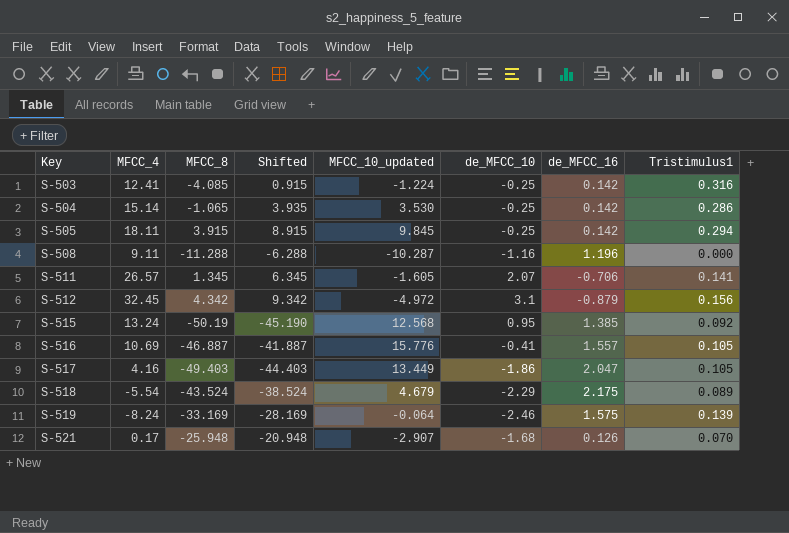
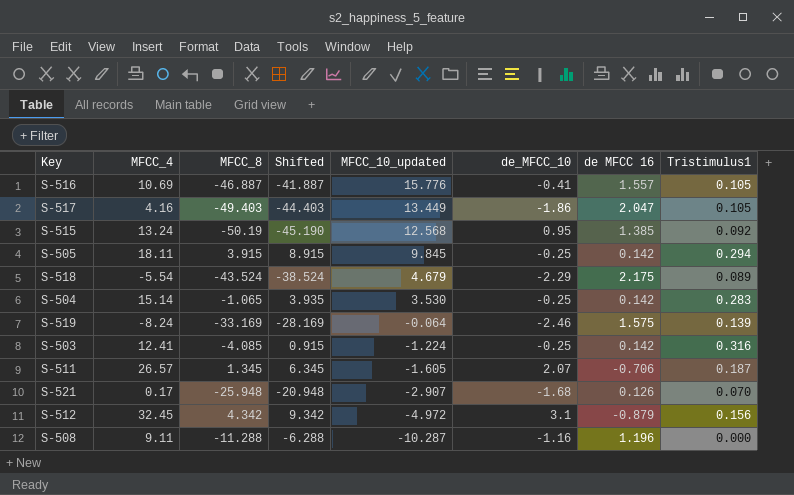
row order: Key ascending -> MFCC_10_updated descending
column name: de_MFCC_16 -> de MFCC 16
S-504 | Tristimulus1: 0.286 -> 0.283
S-511 | Tristimulus1: 0.141 -> 0.187

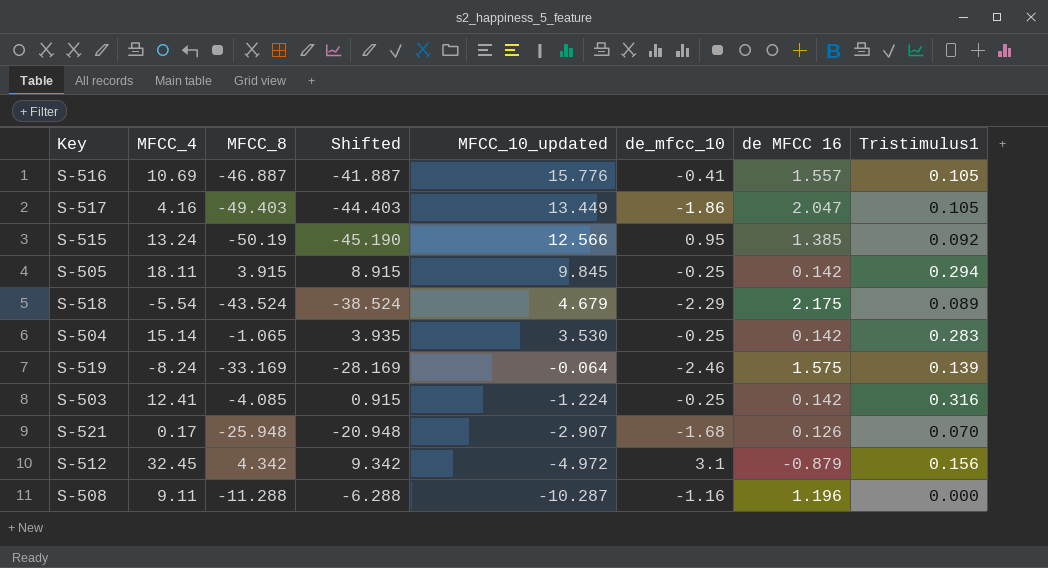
column name: de_MFCC_10 -> de_mfcc_10
row S-511: 26.57 | 1.345 | 6.345 | -1.605 | 2.07 | -0.706 | 0.187 -> none
S-515 | MFCC_10_updated: 12.568 -> 12.566

